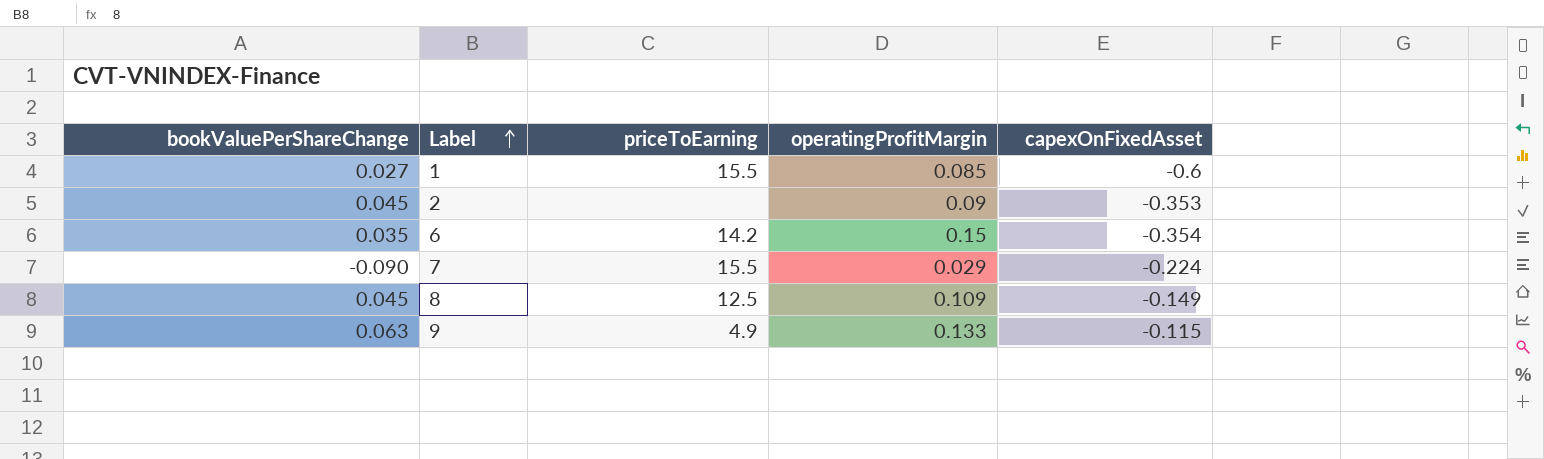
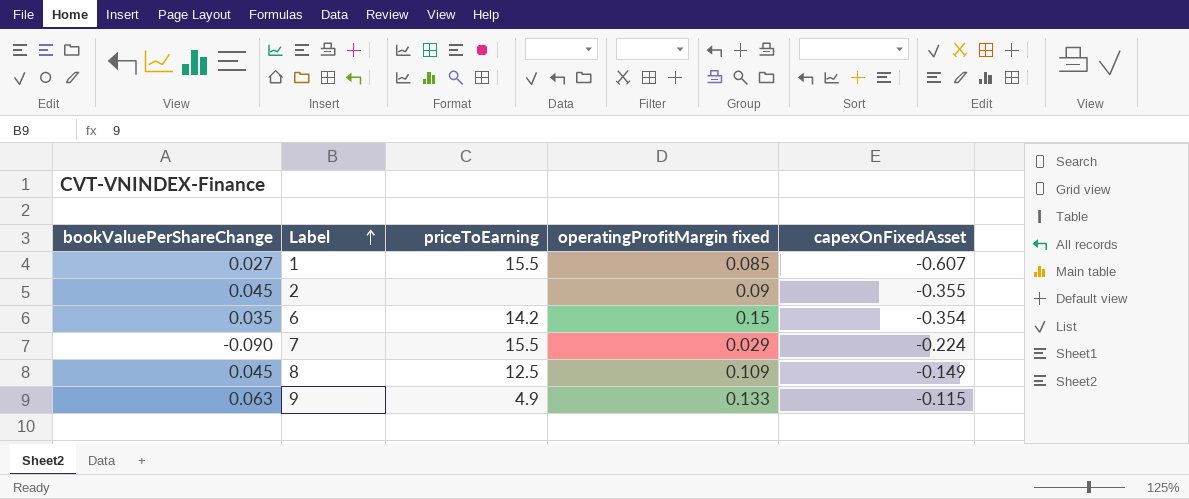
column name: operatingProfitMargin -> operatingProfitMargin fixed
1 | capexOnFixedAsset: -0.6 -> -0.607
2 | capexOnFixedAsset: -0.353 -> -0.355

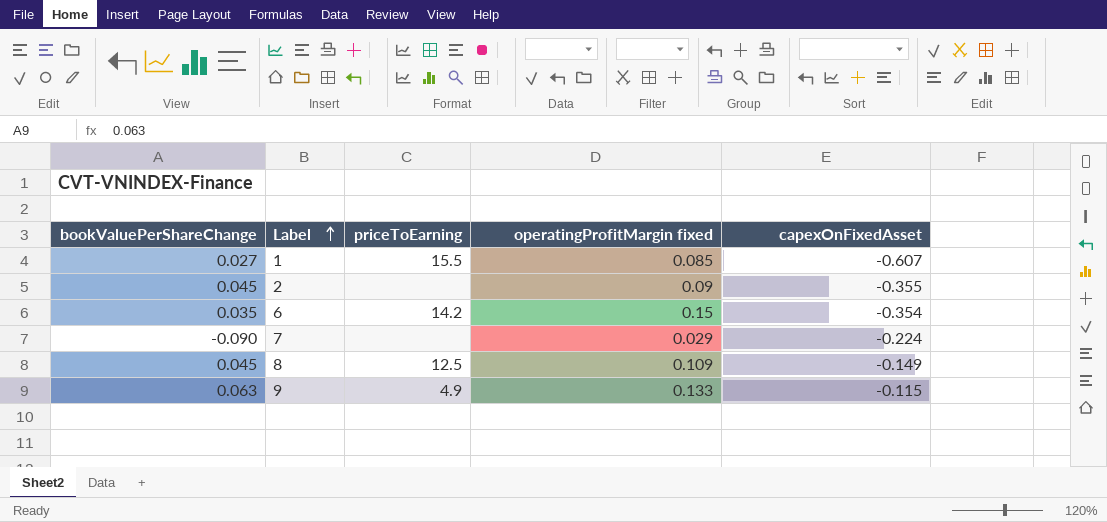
7 | priceToEarning: 15.5 -> none

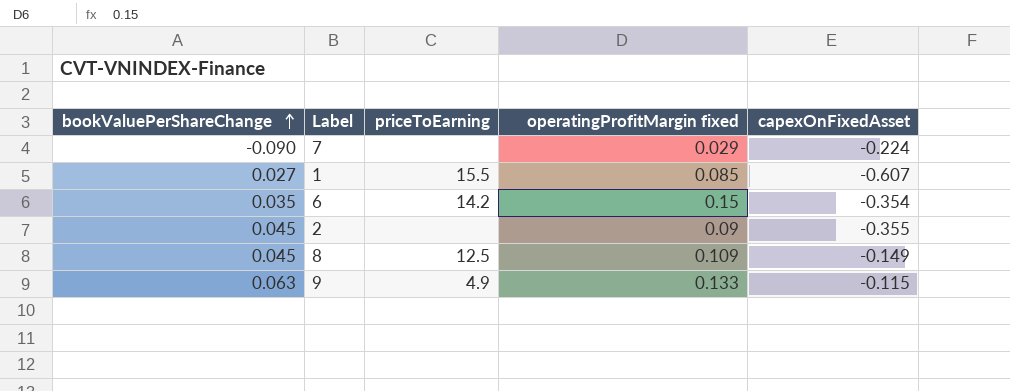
row order: Label ascending -> bookValuePerShareChange ascending

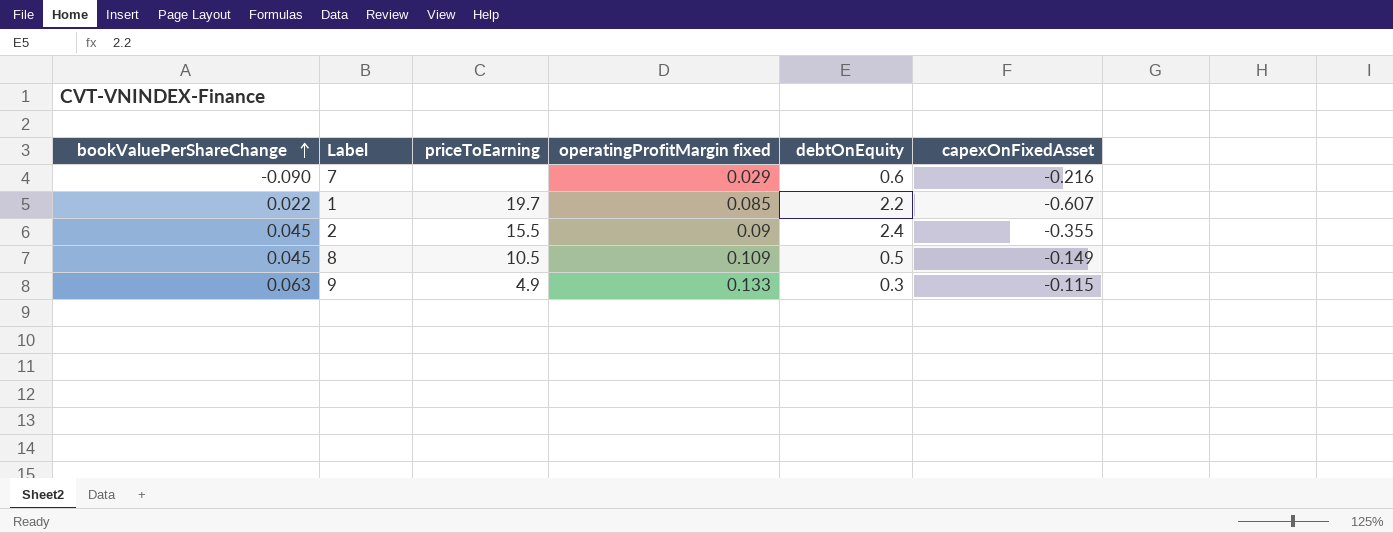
column debtOnEquity | position: none -> 5
row 6: 0.035 | 14.2 | 0.15 | -0.354 -> none
7 | capexOnFixedAsset: -0.224 -> -0.216
1 | bookValuePerShareChange: 0.027 -> 0.022
1 | priceToEarning: 15.5 -> 19.7
2 | priceToEarning: none -> 15.5
8 | priceToEarning: 12.5 -> 10.5

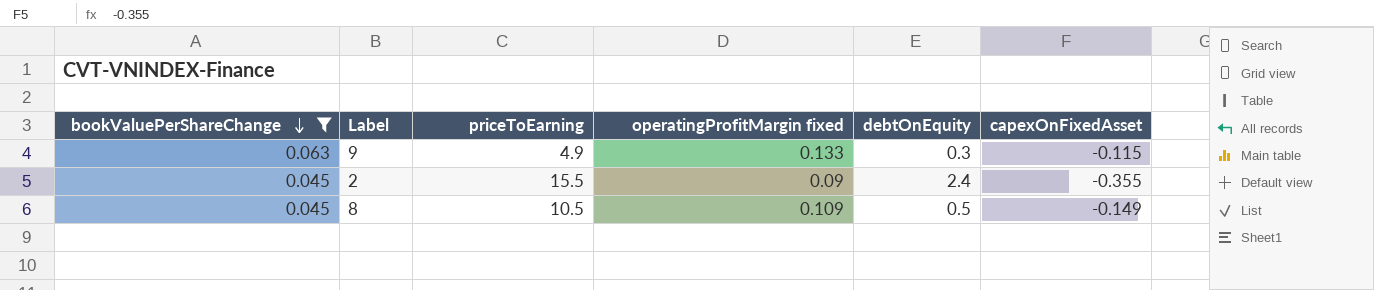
filter: none -> bookValuePerShareChange >= 0.045
row order: bookValuePerShareChange ascending -> bookValuePerShareChange descending

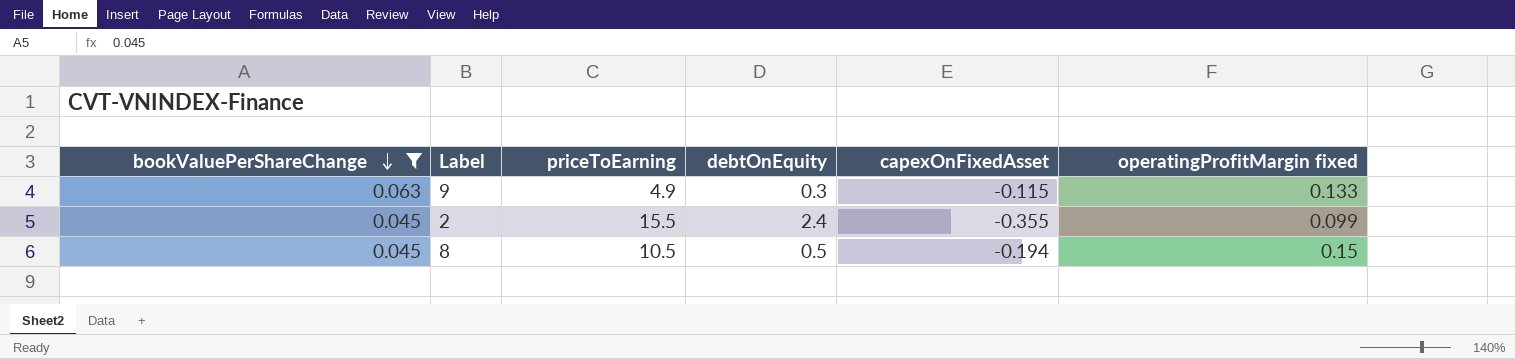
column operatingProfitMargin fixed | position: 4 -> 6
2 | operatingProfitMargin fixed: 0.09 -> 0.099
8 | capexOnFixedAsset: -0.149 -> -0.194
8 | operatingProfitMargin fixed: 0.109 -> 0.15

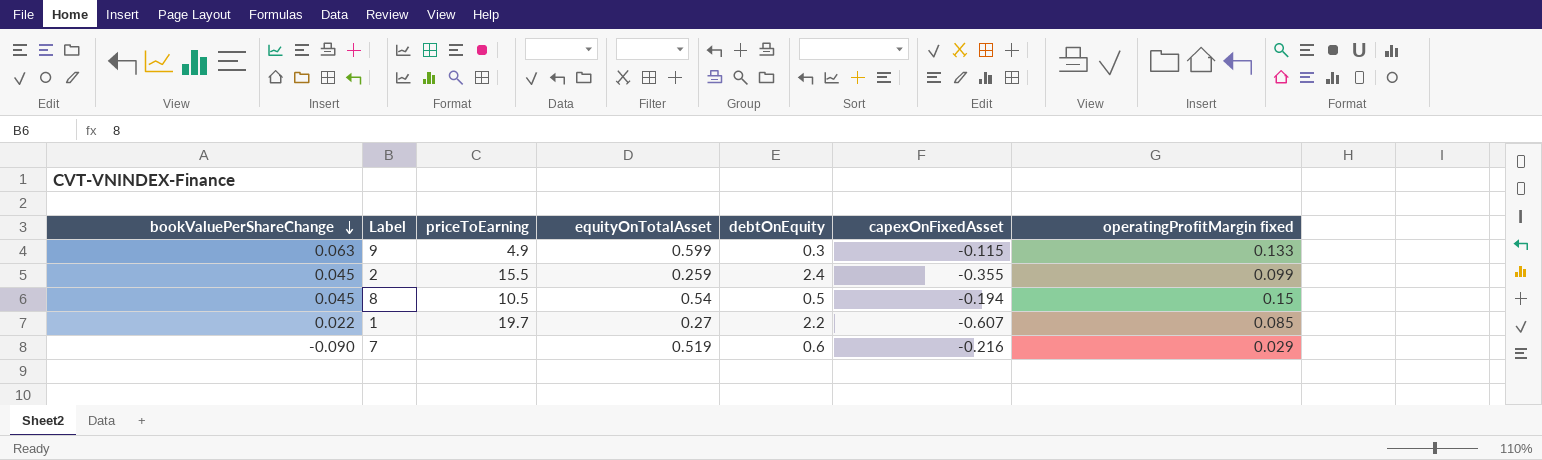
filter: bookValuePerShareChange >= 0.045 -> none
column equityOnTotalAsset | position: none -> 4

